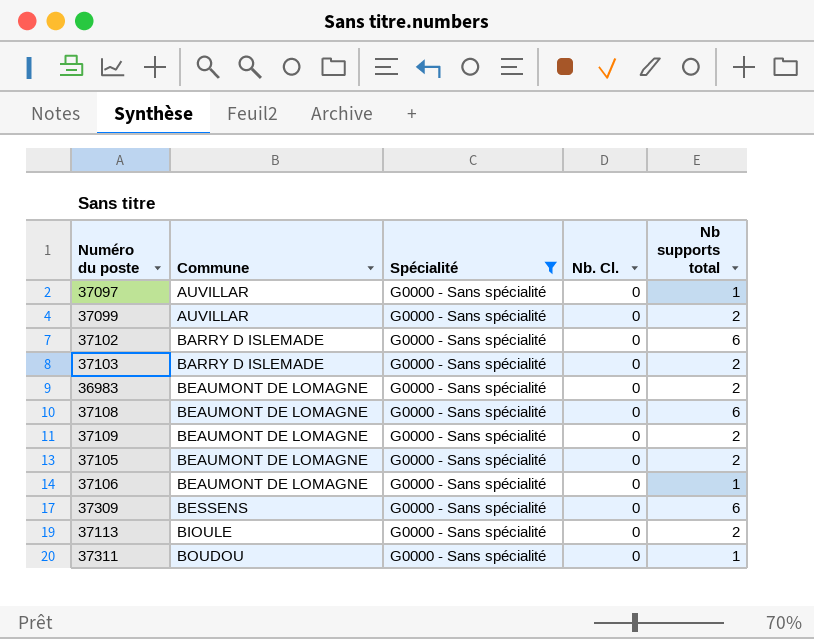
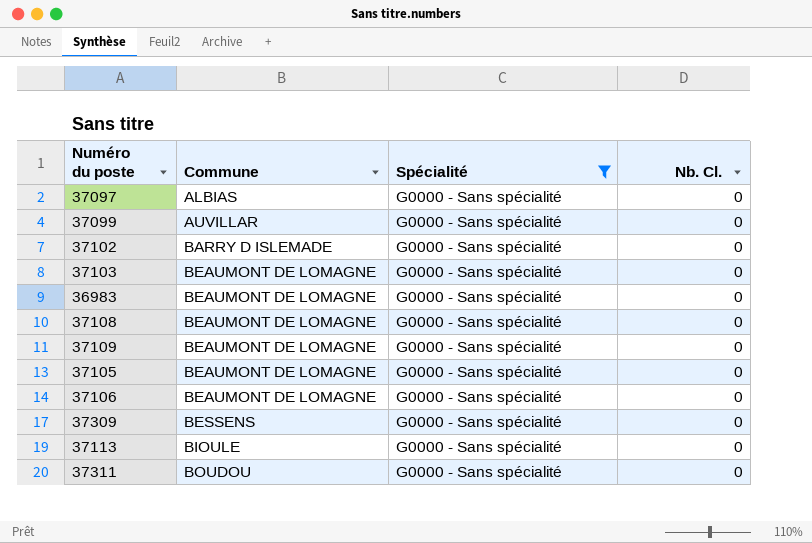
column Nb supports total | position: 5 -> none
37097 | Commune: AUVILLAR -> ALBIAS
37103 | Commune: BARRY D ISLEMADE -> BEAUMONT DE LOMAGNE

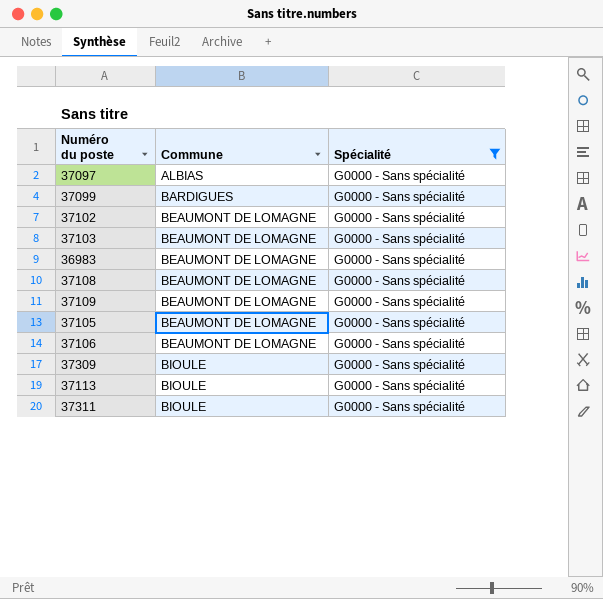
column Nb. Cl. | position: 4 -> none
37099 | Commune: AUVILLAR -> BARDIGUES
37102 | Commune: BARRY D ISLEMADE -> BEAUMONT DE LOMAGNE
37309 | Commune: BESSENS -> BIOULE
37311 | Commune: BOUDOU -> BIOULE

